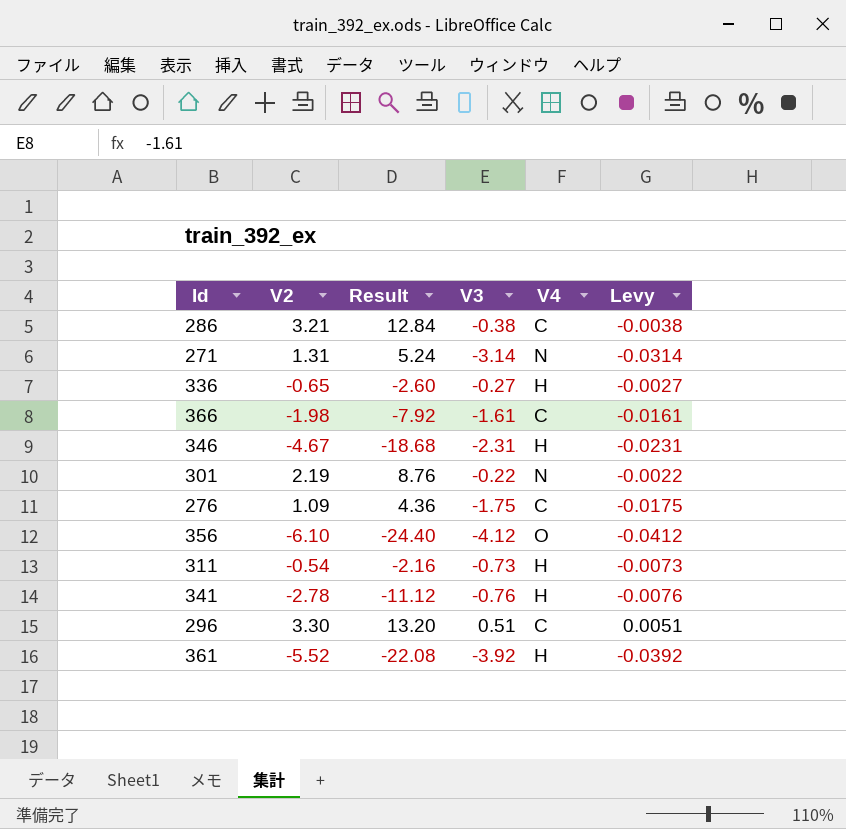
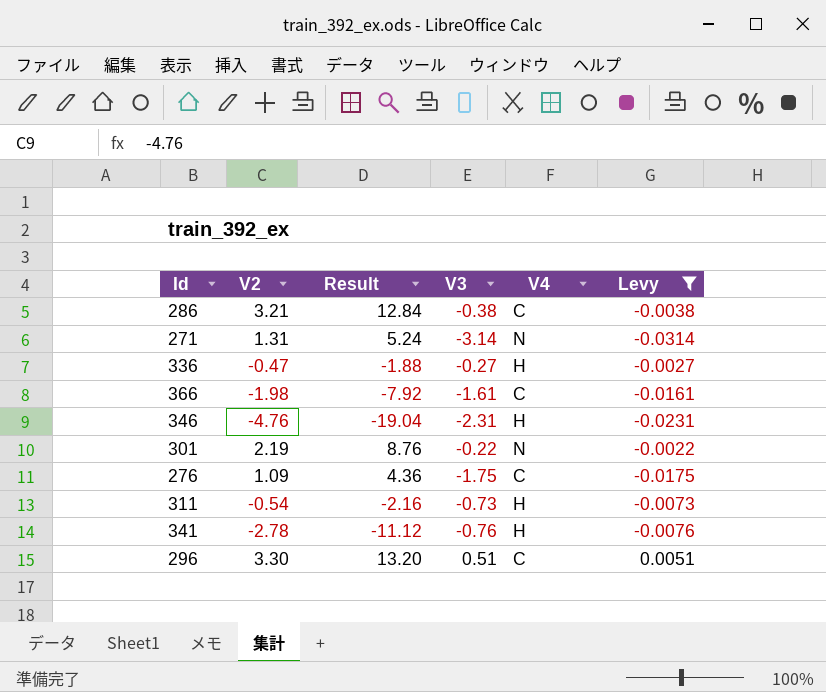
filter: none -> Levy >= -0.0314
336 | V2: -0.65 -> -0.47
336 | Result: -2.60 -> -1.88
346 | V2: -4.67 -> -4.76
346 | Result: -18.68 -> -19.04

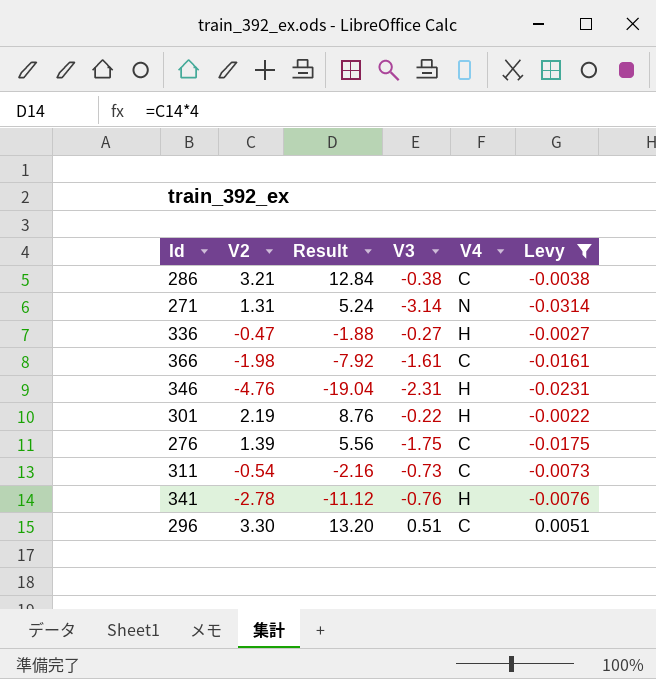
301 | V4: N -> H
276 | V2: 1.09 -> 1.39
276 | Result: 4.36 -> 5.56
311 | V4: H -> C

